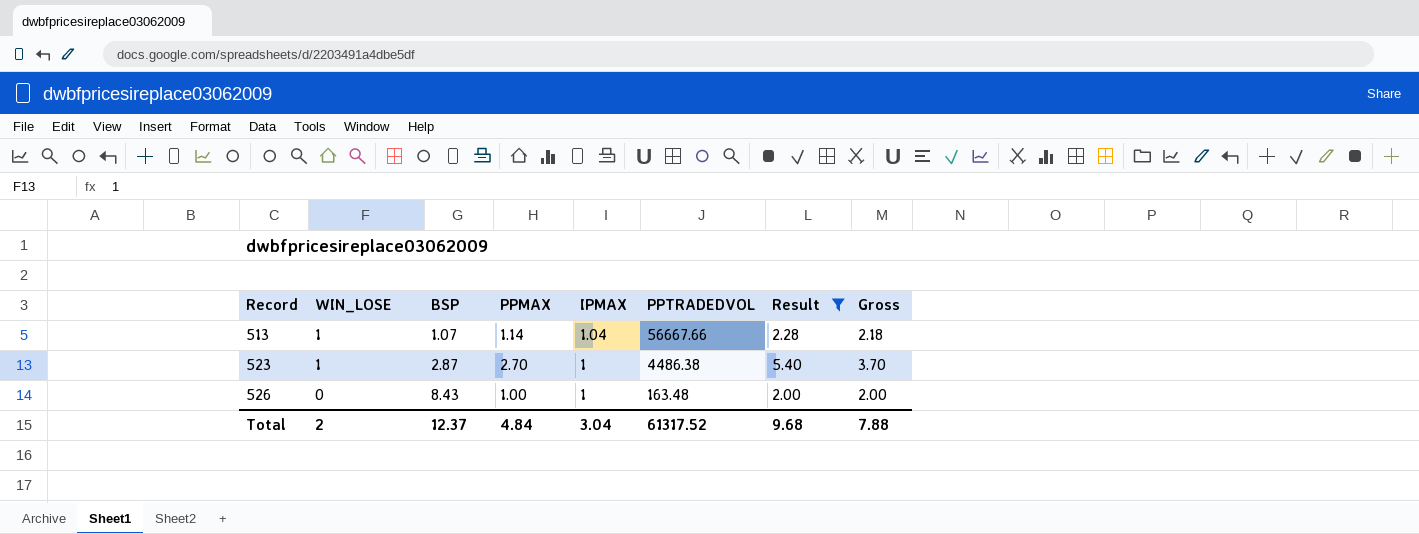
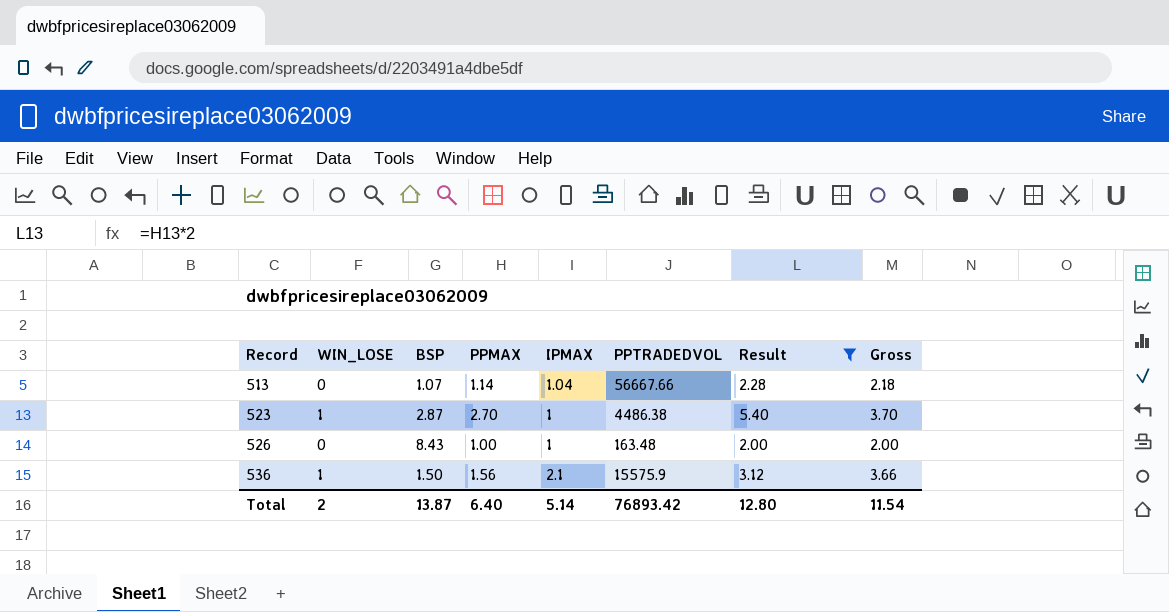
513 | WIN_LOSE: 1 -> 0
row 536: none -> 1 | 1.50 | 1.56 | 2.1 | 15575.9 | 3.12 | 3.66
Total | BSP: 12.37 -> 13.87
Total | PPMAX: 4.84 -> 6.40
Total | IPMAX: 3.04 -> 5.14
Total | PPTRADEDVOL: 61317.52 -> 76893.42
Total | Result: 9.68 -> 12.80
Total | Gross: 7.88 -> 11.54

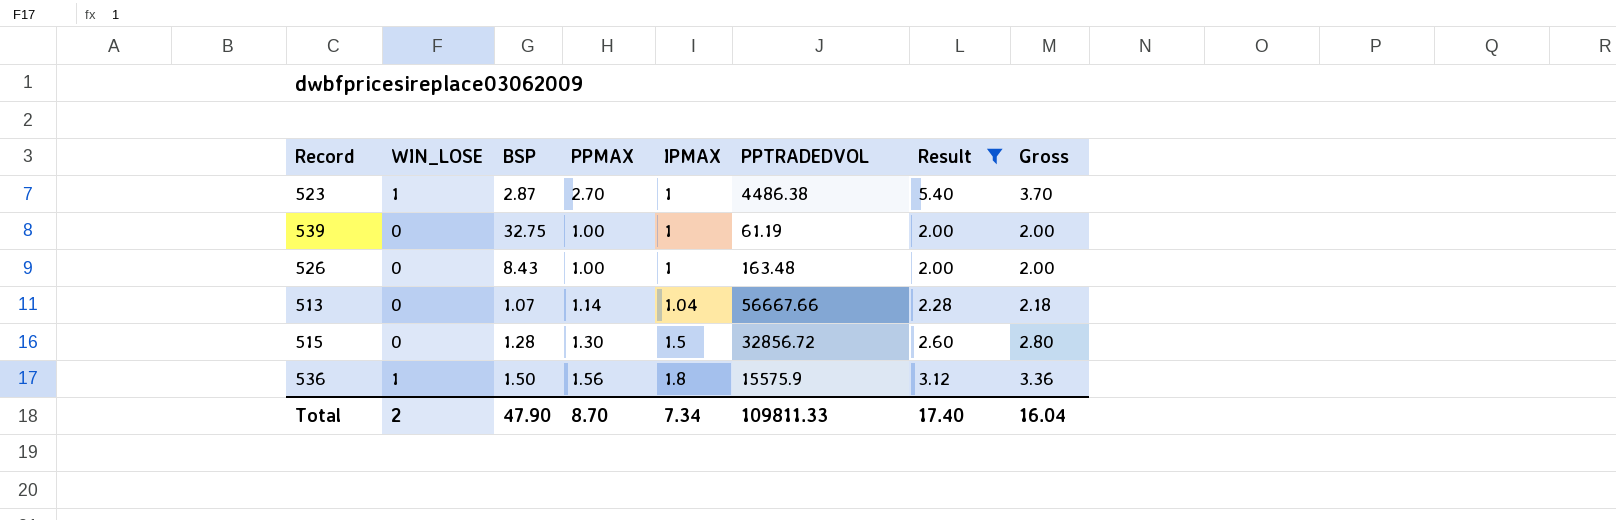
row order: Record ascending -> IPMAX ascending
row 539: none -> 0 | 32.75 | 1.00 | 1 | 61.19 | 2.00 | 2.00
row 515: none -> 0 | 1.28 | 1.30 | 1.5 | 32856.72 | 2.60 | 2.80
536 | IPMAX: 2.1 -> 1.8
536 | Gross: 3.66 -> 3.36
Total | BSP: 13.87 -> 47.90
Total | PPMAX: 6.40 -> 8.70
Total | IPMAX: 5.14 -> 7.34
Total | PPTRADEDVOL: 76893.42 -> 109811.33
Total | Result: 12.80 -> 17.40
Total | Gross: 11.54 -> 16.04

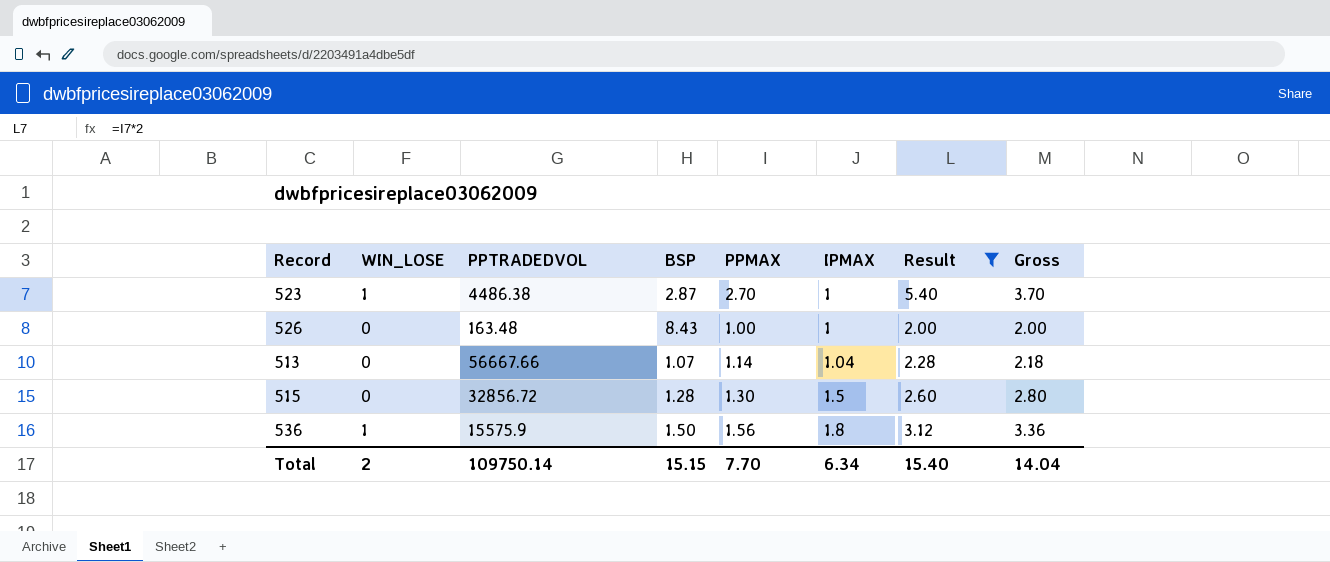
column PPTRADEDVOL | position: 6 -> 3
row 539: 0 | 32.75 | 1.00 | 1 | 61.19 | 2.00 | 2.00 -> none
Total | PPTRADEDVOL: 109811.33 -> 109750.14
Total | BSP: 47.90 -> 15.15
Total | PPMAX: 8.70 -> 7.70
Total | IPMAX: 7.34 -> 6.34
Total | Result: 17.40 -> 15.40
Total | Gross: 16.04 -> 14.04

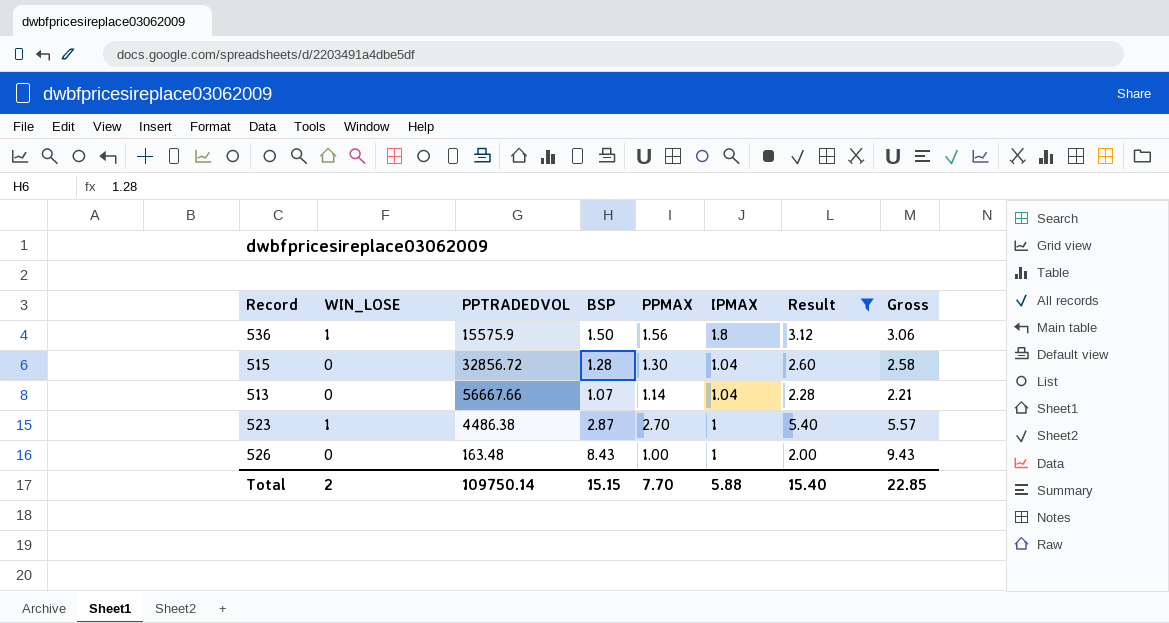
row order: IPMAX ascending -> IPMAX descending
column Gross | formula: [PPMAX] + [IPMAX] -> [BSP] + [PPMAX]
515 | IPMAX: 1.5 -> 1.04
Total | IPMAX: 6.34 -> 5.88
Total | Gross: 14.04 -> 22.85

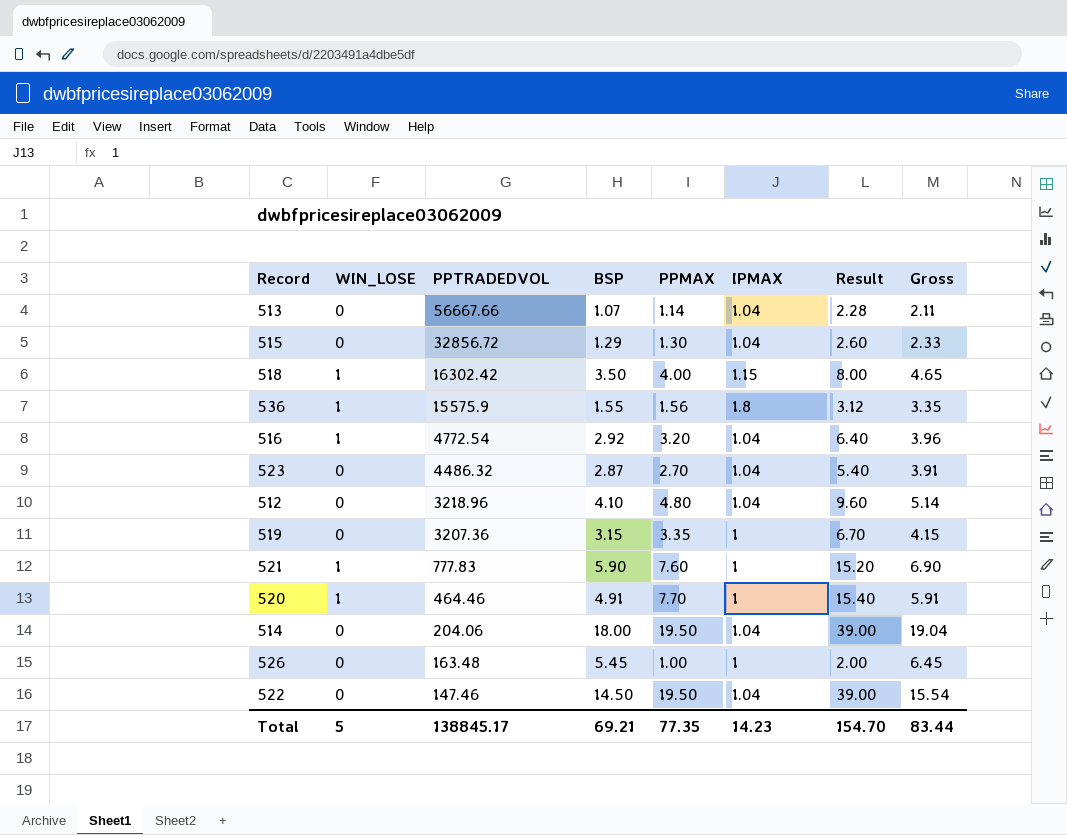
filter: Result <= 5.40 -> none
row order: IPMAX descending -> PPTRADEDVOL descending
column Gross | formula: [BSP] + [PPMAX] -> [BSP] + [IPMAX]
515 | BSP: 1.28 -> 1.29
536 | BSP: 1.50 -> 1.55
523 | WIN_LOSE: 1 -> 0
523 | PPTRADEDVOL: 4486.38 -> 4486.32
523 | IPMAX: 1 -> 1.04
526 | BSP: 8.43 -> 5.45
Total | WIN_LOSE: 2 -> 5
Total | PPTRADEDVOL: 109750.14 -> 138845.17
Total | BSP: 15.15 -> 69.21
Total | PPMAX: 7.70 -> 77.35
Total | IPMAX: 5.88 -> 14.23
Total | Result: 15.40 -> 154.70
Total | Gross: 22.85 -> 83.44

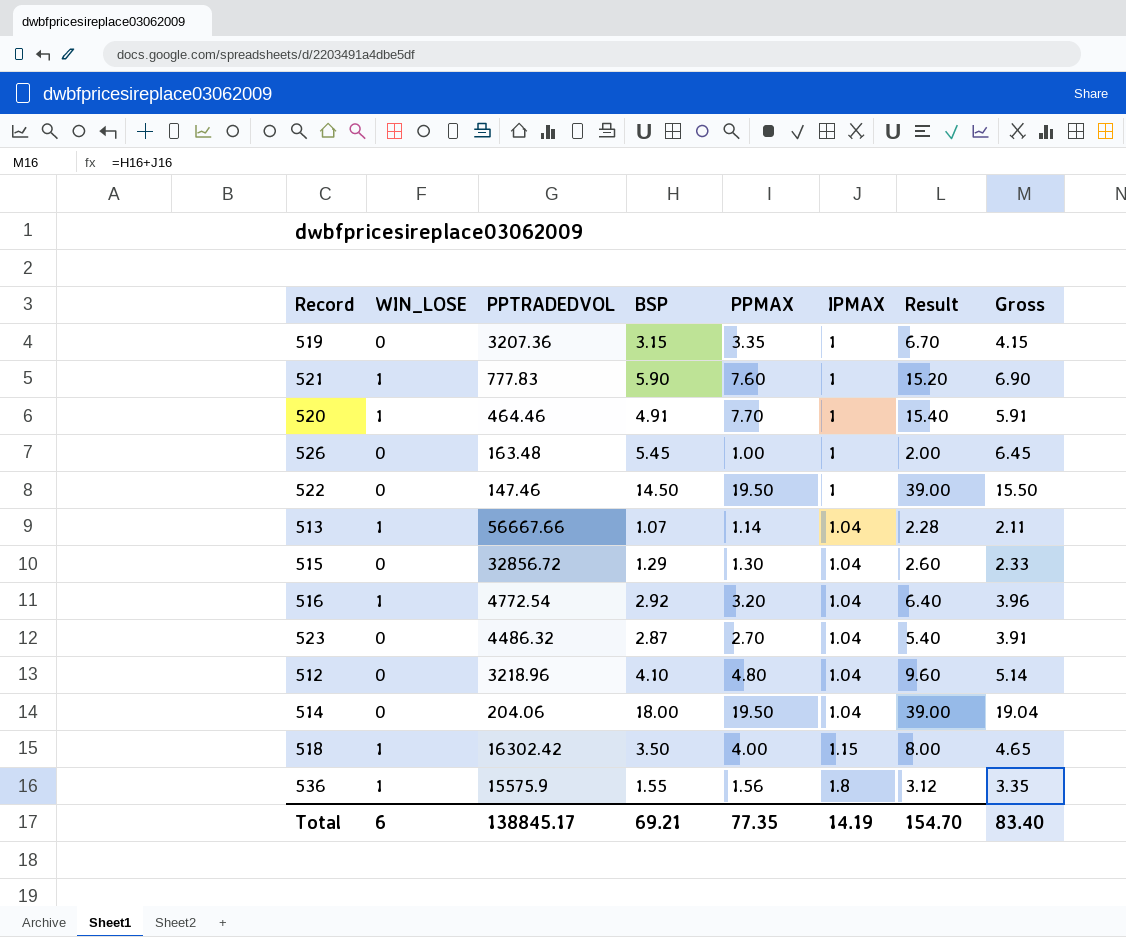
row order: PPTRADEDVOL descending -> IPMAX ascending
522 | IPMAX: 1.04 -> 1
522 | Gross: 15.54 -> 15.50
513 | WIN_LOSE: 0 -> 1
Total | WIN_LOSE: 5 -> 6
Total | IPMAX: 14.23 -> 14.19
Total | Gross: 83.44 -> 83.40

